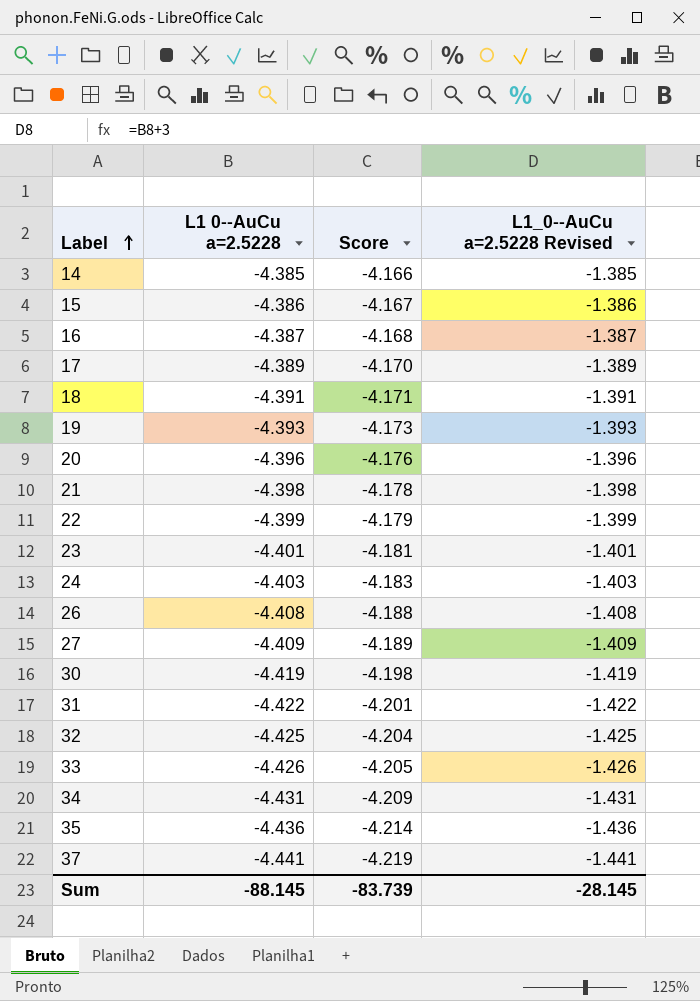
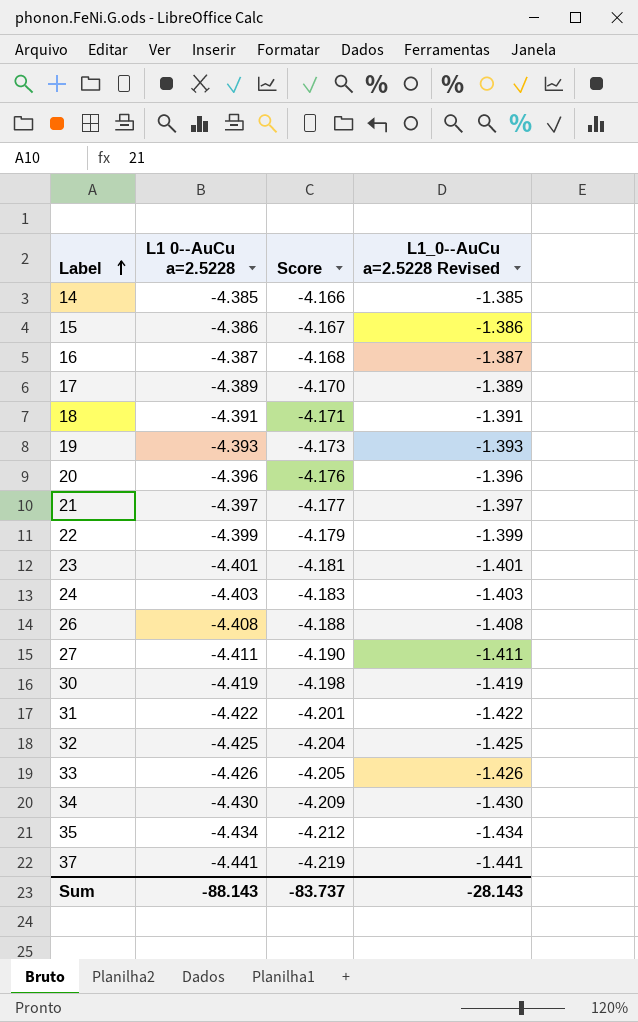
21 | L1 0--AuCu a=2.5228: -4.398 -> -4.397
21 | Score: -4.178 -> -4.177
21 | L1_0--AuCu a=2.5228 Revised: -1.398 -> -1.397
27 | L1 0--AuCu a=2.5228: -4.409 -> -4.411
27 | Score: -4.189 -> -4.190
27 | L1_0--AuCu a=2.5228 Revised: -1.409 -> -1.411
34 | L1 0--AuCu a=2.5228: -4.431 -> -4.430
34 | L1_0--AuCu a=2.5228 Revised: -1.431 -> -1.430
35 | L1 0--AuCu a=2.5228: -4.436 -> -4.434
35 | Score: -4.214 -> -4.212
35 | L1_0--AuCu a=2.5228 Revised: -1.436 -> -1.434
Sum | L1 0--AuCu a=2.5228: -88.145 -> -88.143
Sum | Score: -83.739 -> -83.737
Sum | L1_0--AuCu a=2.5228 Revised: -28.145 -> -28.143

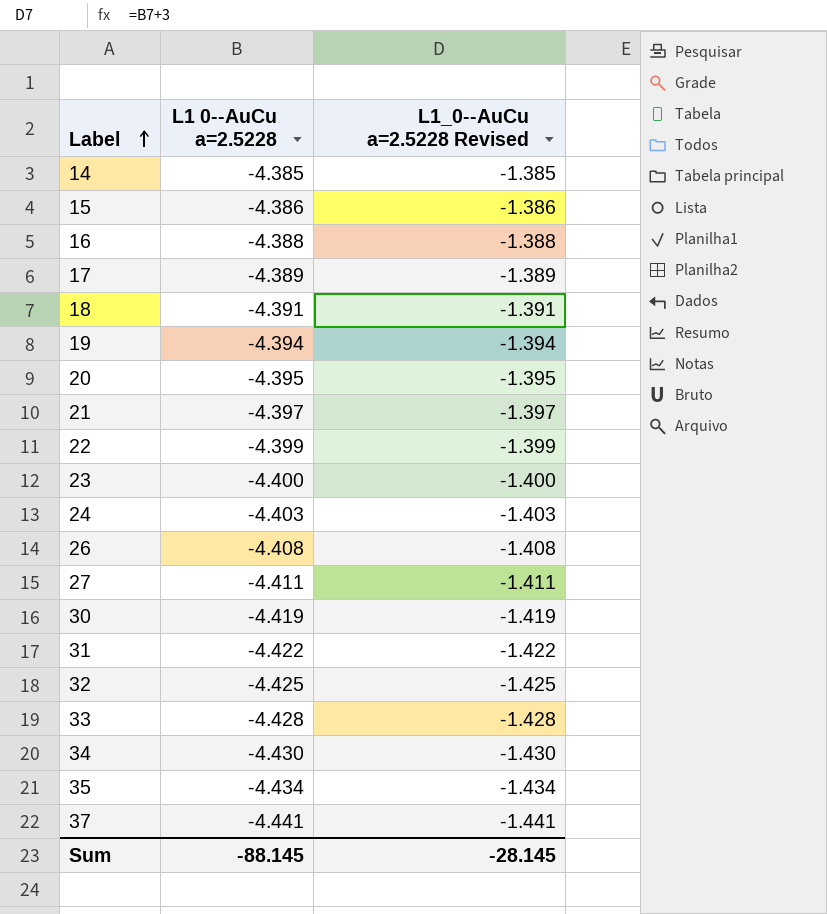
column Score | formula: [L1 0--AuCu a=2.5228] * 0.95 -> none
16 | L1 0--AuCu a=2.5228: -4.387 -> -4.388
16 | L1_0--AuCu a=2.5228 Revised: -1.387 -> -1.388
19 | L1 0--AuCu a=2.5228: -4.393 -> -4.394
19 | L1_0--AuCu a=2.5228 Revised: -1.393 -> -1.394
20 | L1 0--AuCu a=2.5228: -4.396 -> -4.395
20 | L1_0--AuCu a=2.5228 Revised: -1.396 -> -1.395
23 | L1 0--AuCu a=2.5228: -4.401 -> -4.400
23 | L1_0--AuCu a=2.5228 Revised: -1.401 -> -1.400
33 | L1 0--AuCu a=2.5228: -4.426 -> -4.428
33 | L1_0--AuCu a=2.5228 Revised: -1.426 -> -1.428
Sum | L1 0--AuCu a=2.5228: -88.143 -> -88.145
Sum | L1_0--AuCu a=2.5228 Revised: -28.143 -> -28.145

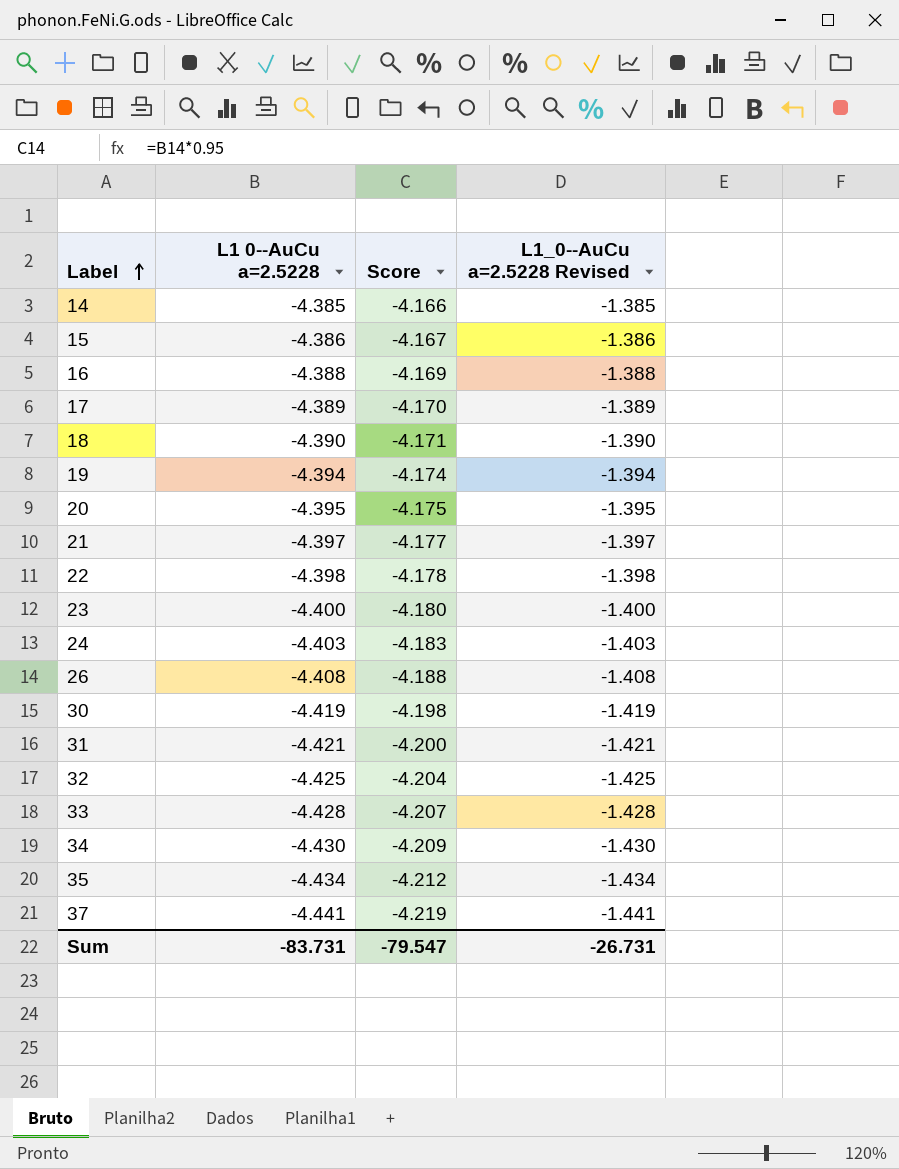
column Score | formula: none -> [L1 0--AuCu a=2.5228] * 0.95
row 27: -4.411 | -1.411 -> none
18 | L1 0--AuCu a=2.5228: -4.391 -> -4.390
18 | L1_0--AuCu a=2.5228 Revised: -1.391 -> -1.390
22 | L1 0--AuCu a=2.5228: -4.399 -> -4.398
22 | L1_0--AuCu a=2.5228 Revised: -1.399 -> -1.398
31 | L1 0--AuCu a=2.5228: -4.422 -> -4.421
31 | L1_0--AuCu a=2.5228 Revised: -1.422 -> -1.421
Sum | L1 0--AuCu a=2.5228: -88.145 -> -83.731
Sum | L1_0--AuCu a=2.5228 Revised: -28.145 -> -26.731

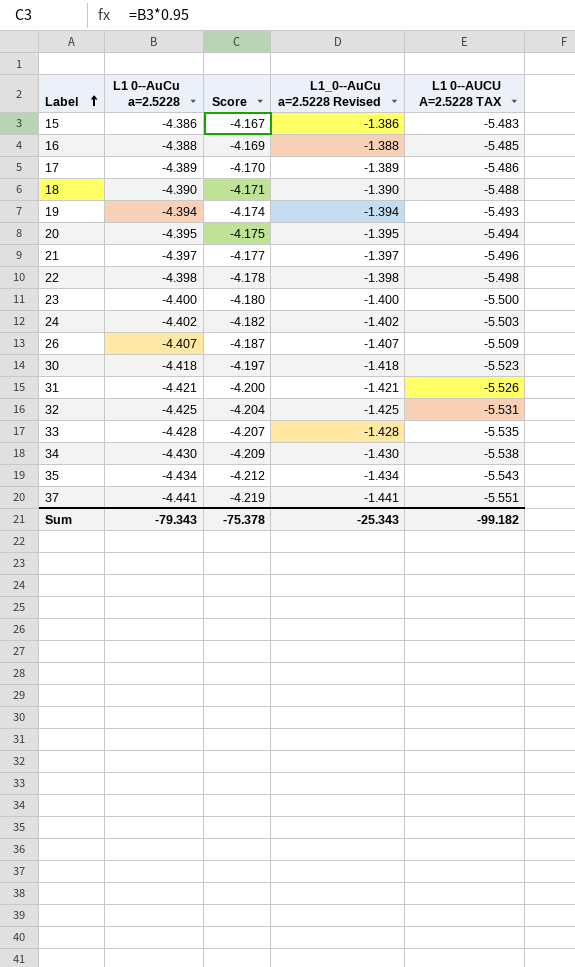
column L1 0--AUCU A=2.5228 TAX | formula: none -> [L1 0--AuCu a=2.5228] * 1.25
row 14: -4.385 | -4.166 | -1.385 -> none
24 | L1 0--AuCu a=2.5228: -4.403 -> -4.402
24 | Score: -4.183 -> -4.182
24 | L1_0--AuCu a=2.5228 Revised: -1.403 -> -1.402
26 | L1 0--AuCu a=2.5228: -4.408 -> -4.407
26 | Score: -4.188 -> -4.187
26 | L1_0--AuCu a=2.5228 Revised: -1.408 -> -1.407
30 | L1 0--AuCu a=2.5228: -4.419 -> -4.418
30 | Score: -4.198 -> -4.197
30 | L1_0--AuCu a=2.5228 Revised: -1.419 -> -1.418
Sum | L1 0--AuCu a=2.5228: -83.731 -> -79.343
Sum | Score: -79.547 -> -75.378
Sum | L1_0--AuCu a=2.5228 Revised: -26.731 -> -25.343

